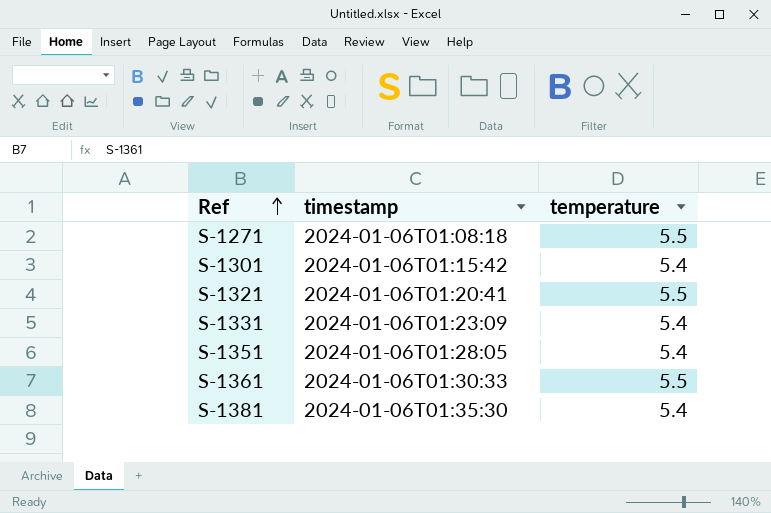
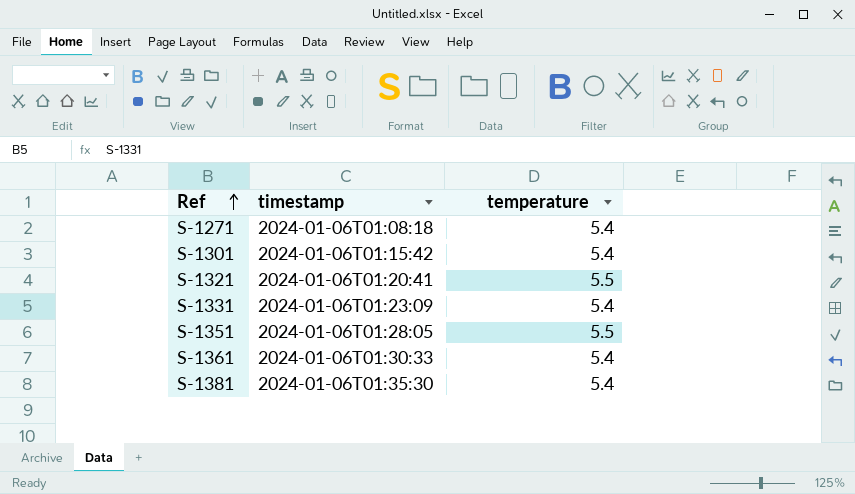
S-1271 | temperature: 5.5 -> 5.4
S-1351 | temperature: 5.4 -> 5.5
S-1361 | temperature: 5.5 -> 5.4

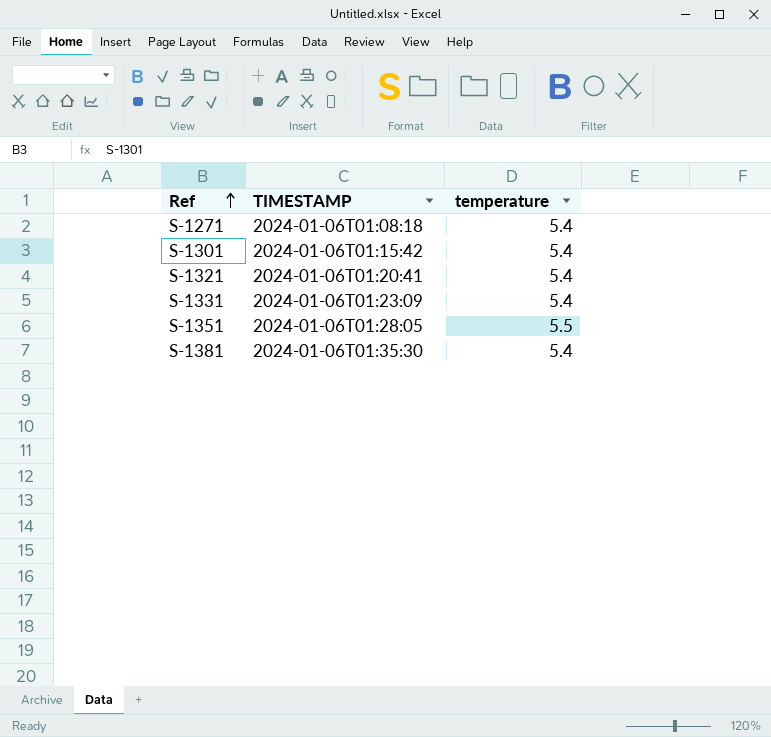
column name: timestamp -> TIMESTAMP
row S-1361: 2024-01-06T01:30:33 | 5.4 -> none
S-1321 | temperature: 5.5 -> 5.4

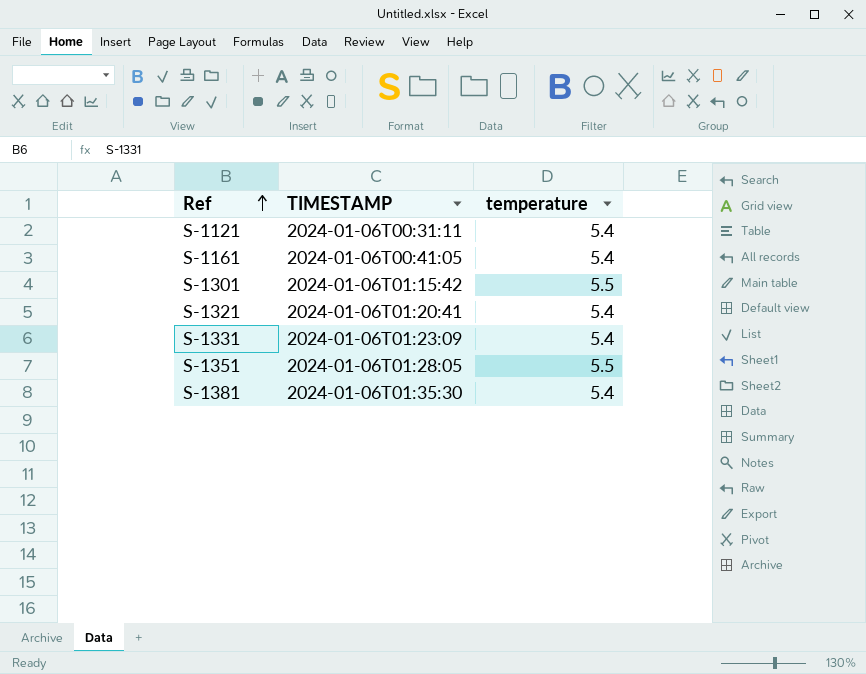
row S-1271: 2024-01-06T01:08:18 | 5.4 -> none
row S-1121: none -> 2024-01-06T00:31:11 | 5.4
row S-1161: none -> 2024-01-06T00:41:05 | 5.4
S-1301 | temperature: 5.4 -> 5.5

